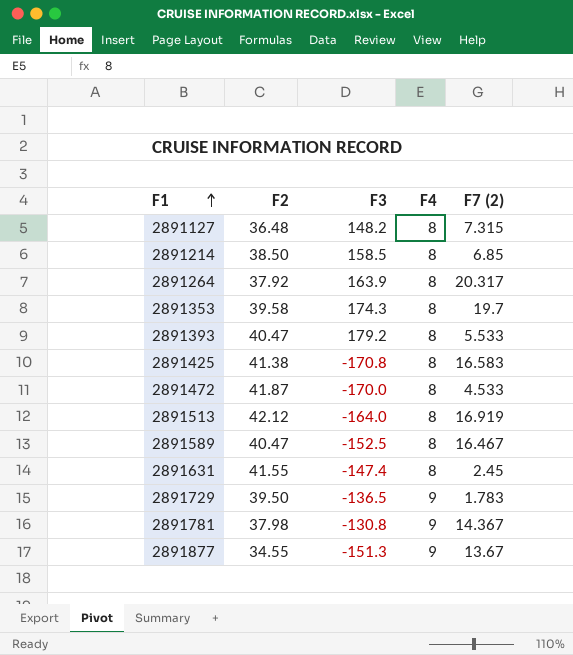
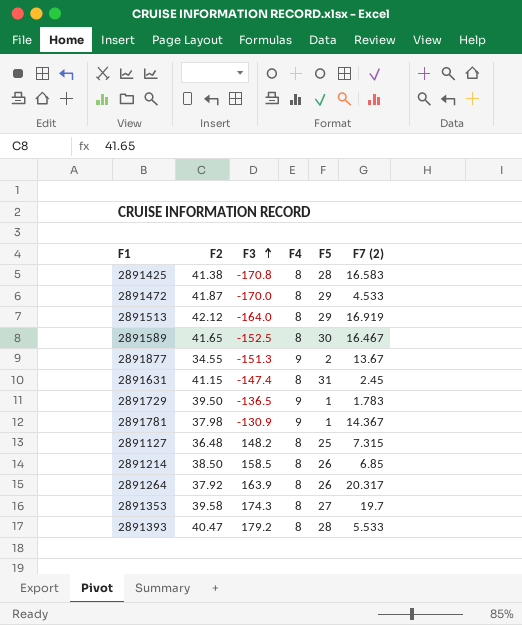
row order: F1 ascending -> F3 ascending
column F5 | position: none -> 5
2891589 | F2: 40.47 -> 41.65
2891631 | F2: 41.55 -> 41.15
2891781 | F3: -130.8 -> -130.9

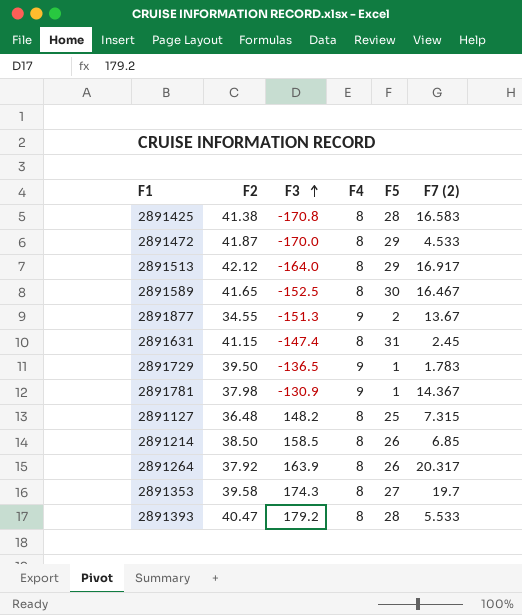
2891513 | F7 (2): 16.919 -> 16.917

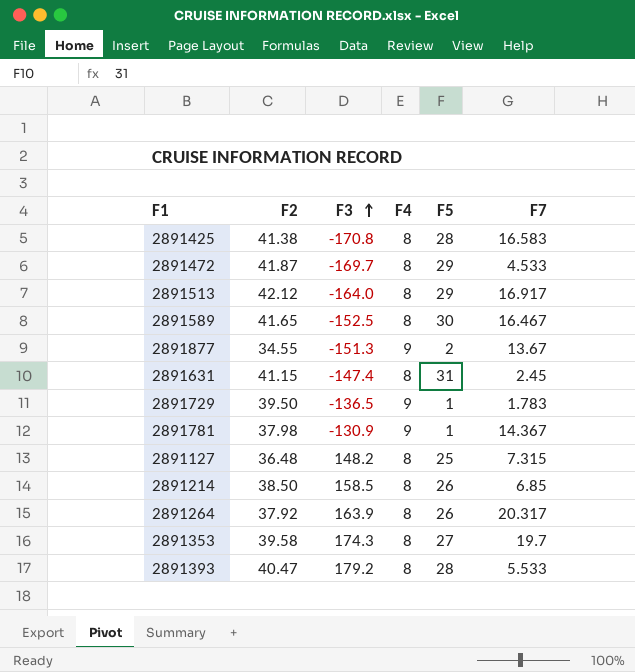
column name: F7 (2) -> F7
2891472 | F3: -170.0 -> -169.7

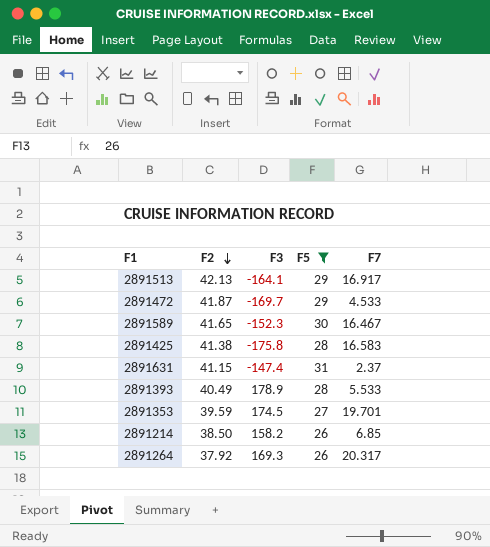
filter: none -> F5 >= 26
row order: F3 ascending -> F2 descending
column F4 | position: 4 -> none
2891513 | F2: 42.12 -> 42.13
2891513 | F3: -164.0 -> -164.1
2891589 | F3: -152.5 -> -152.3
2891425 | F3: -170.8 -> -175.8
2891631 | F7: 2.45 -> 2.37
2891393 | F2: 40.47 -> 40.49
2891393 | F3: 179.2 -> 178.9
2891353 | F2: 39.58 -> 39.59
2891353 | F3: 174.3 -> 174.5
2891353 | F7: 19.7 -> 19.701
2891214 | F3: 158.5 -> 158.2
2891264 | F3: 163.9 -> 169.3

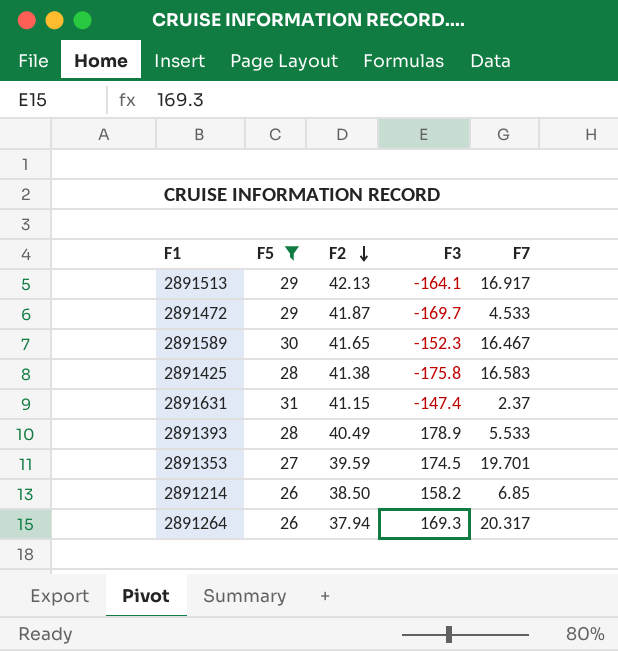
column F5 | position: 4 -> 2
2891264 | F2: 37.92 -> 37.94

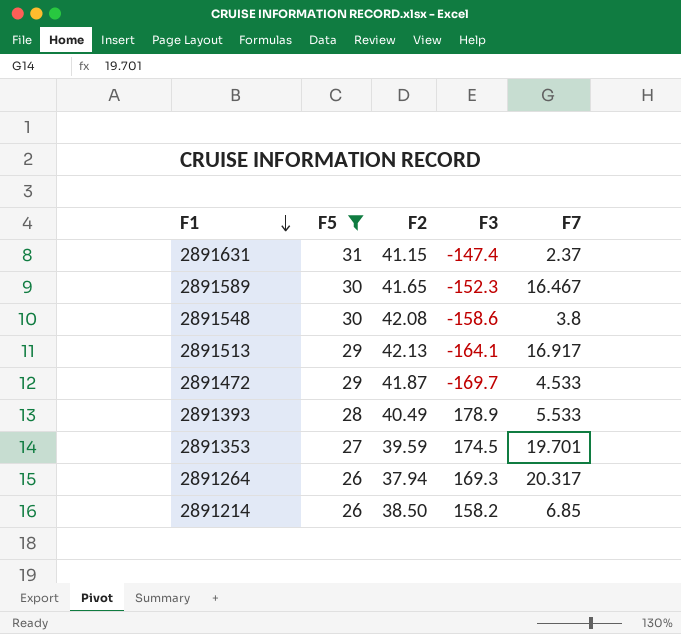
row order: F2 descending -> F1 descending
row 2891425: 28 | 41.38 | -175.8 | 16.583 -> none
row 2891548: none -> 30 | 42.08 | -158.6 | 3.8

